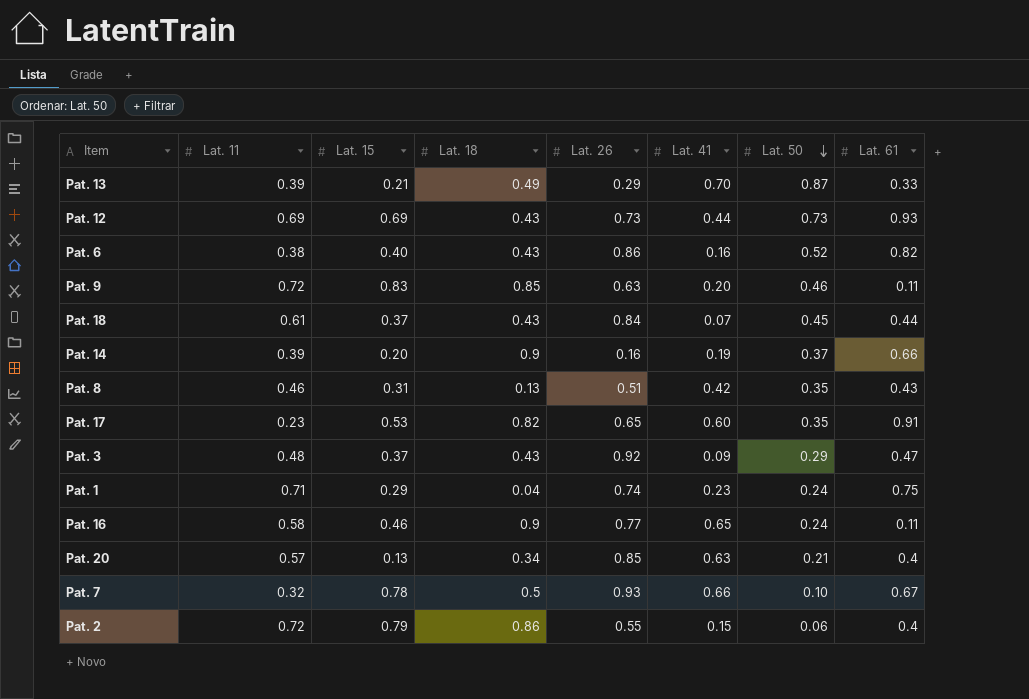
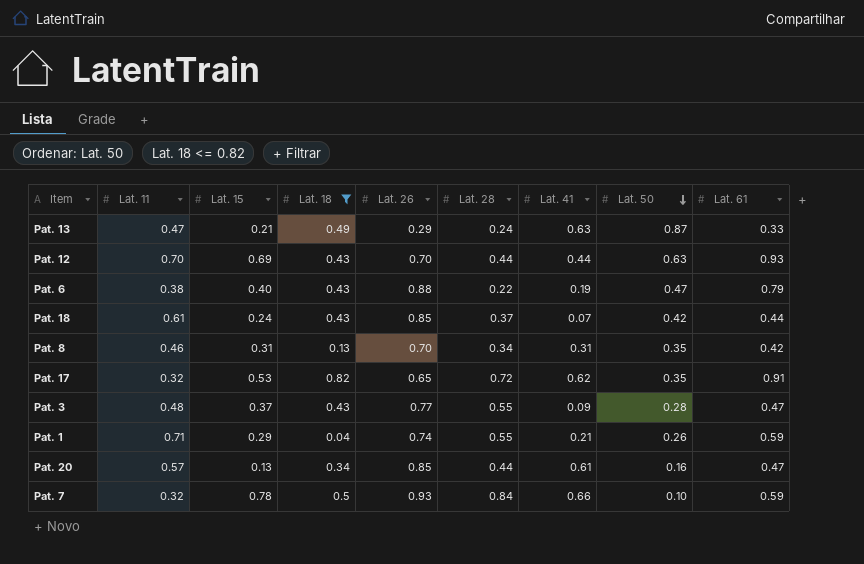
filter: none -> Lat. 18 <= 0.82
column Lat. 28 | position: none -> 6
Pat. 13 | Lat. 11: 0.39 -> 0.47
Pat. 13 | Lat. 41: 0.70 -> 0.63
Pat. 12 | Lat. 11: 0.69 -> 0.70
Pat. 12 | Lat. 26: 0.73 -> 0.70
Pat. 12 | Lat. 50: 0.73 -> 0.63
Pat. 6 | Lat. 26: 0.86 -> 0.88
Pat. 6 | Lat. 41: 0.16 -> 0.19
Pat. 6 | Lat. 50: 0.52 -> 0.47
Pat. 6 | Lat. 61: 0.82 -> 0.79
Pat. 18 | Lat. 15: 0.37 -> 0.24
Pat. 18 | Lat. 26: 0.84 -> 0.85
Pat. 18 | Lat. 50: 0.45 -> 0.42
Pat. 8 | Lat. 26: 0.51 -> 0.70
Pat. 8 | Lat. 41: 0.42 -> 0.31
Pat. 8 | Lat. 61: 0.43 -> 0.42
Pat. 17 | Lat. 11: 0.23 -> 0.32
Pat. 17 | Lat. 41: 0.60 -> 0.62
Pat. 3 | Lat. 26: 0.92 -> 0.77
Pat. 3 | Lat. 50: 0.29 -> 0.28
Pat. 1 | Lat. 41: 0.23 -> 0.21
Pat. 1 | Lat. 50: 0.24 -> 0.26
Pat. 1 | Lat. 61: 0.75 -> 0.59
Pat. 20 | Lat. 41: 0.63 -> 0.61
Pat. 20 | Lat. 50: 0.21 -> 0.16
Pat. 20 | Lat. 61: 0.4 -> 0.47
Pat. 7 | Lat. 61: 0.67 -> 0.59

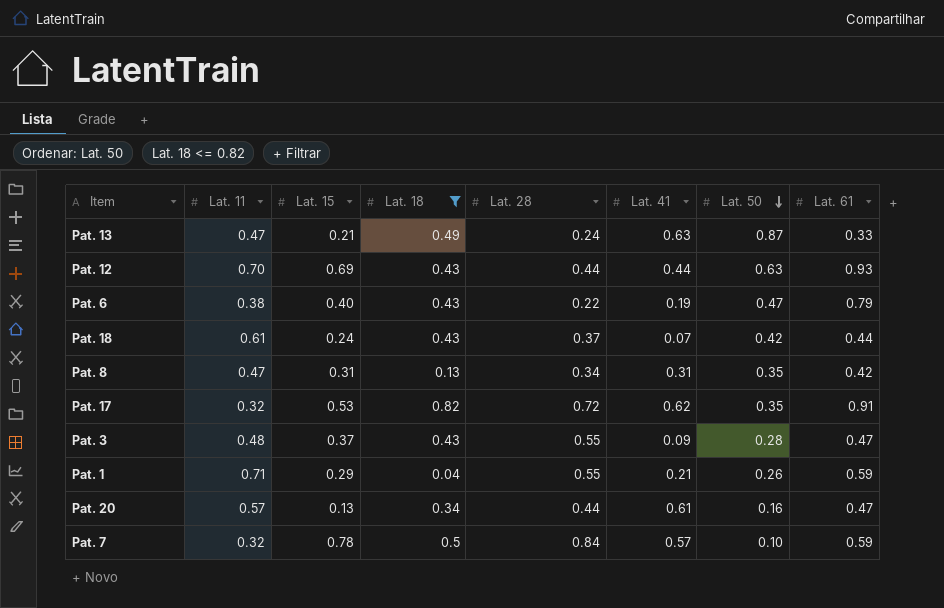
column Lat. 26 | position: 5 -> none
Pat. 8 | Lat. 11: 0.46 -> 0.47
Pat. 7 | Lat. 41: 0.66 -> 0.57

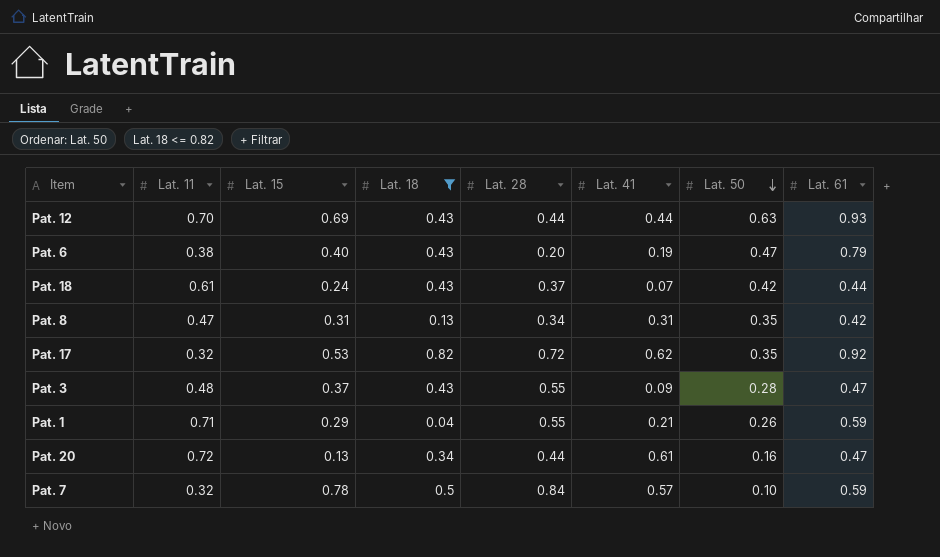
row Pat. 13: 0.47 | 0.21 | 0.49 | 0.24 | 0.63 | 0.87 | 0.33 -> none
Pat. 6 | Lat. 28: 0.22 -> 0.20
Pat. 17 | Lat. 61: 0.91 -> 0.92
Pat. 20 | Lat. 11: 0.57 -> 0.72

